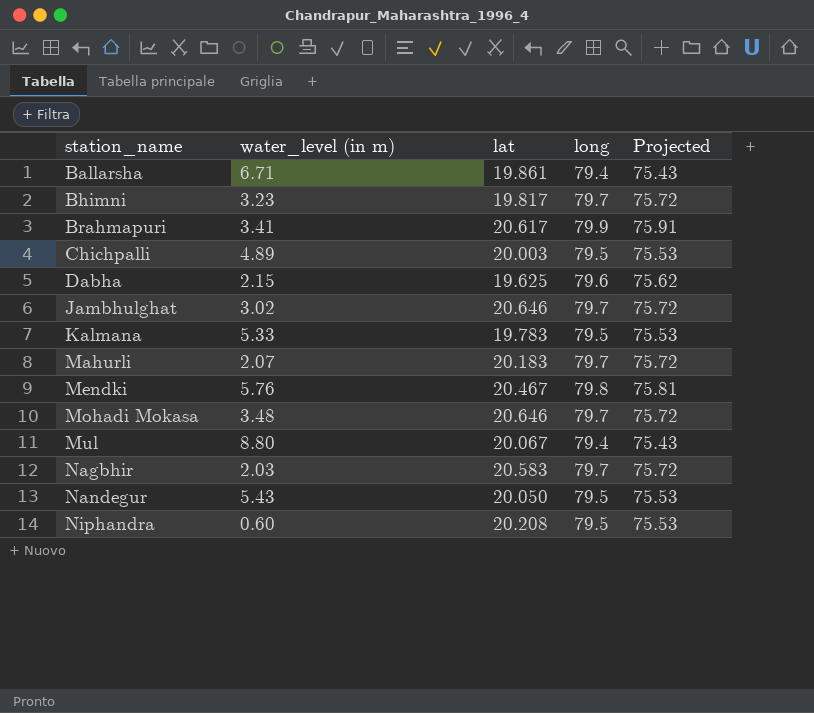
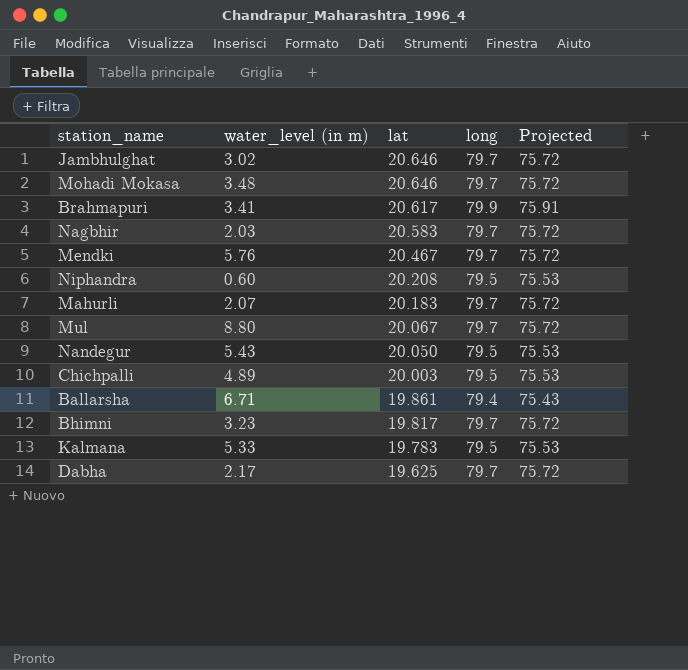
row order: station_name ascending -> lat descending
Mendki | long: 79.8 -> 79.7
Mendki | Projected: 75.81 -> 75.72
Mul | long: 79.4 -> 79.7
Mul | Projected: 75.43 -> 75.72
Dabha | water_level (in m): 2.15 -> 2.17
Dabha | long: 79.6 -> 79.7
Dabha | Projected: 75.62 -> 75.72

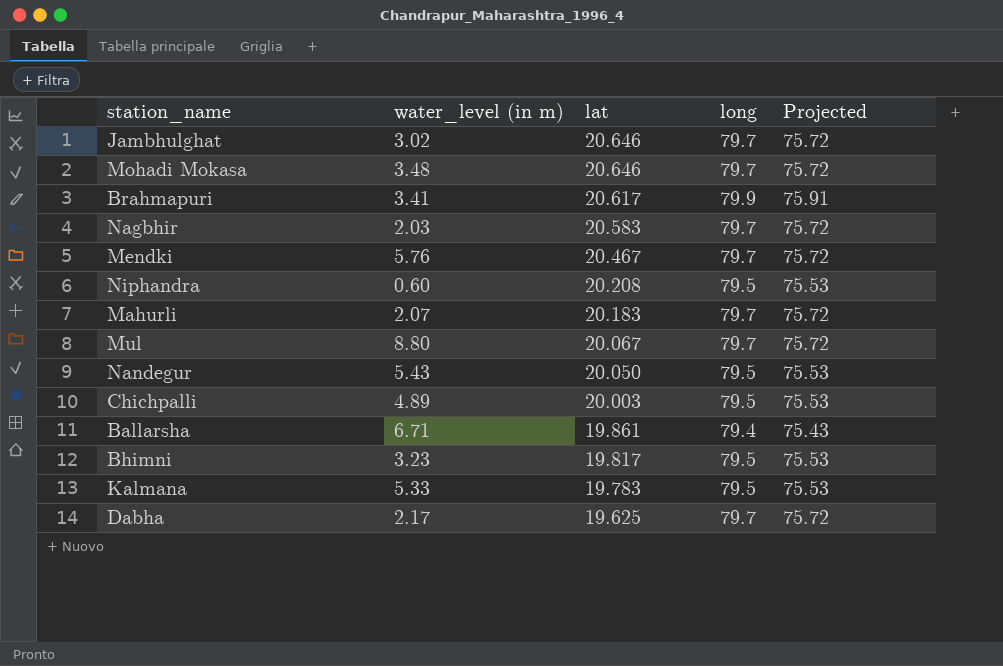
Bhimni | long: 79.7 -> 79.5
Bhimni | Projected: 75.72 -> 75.53

